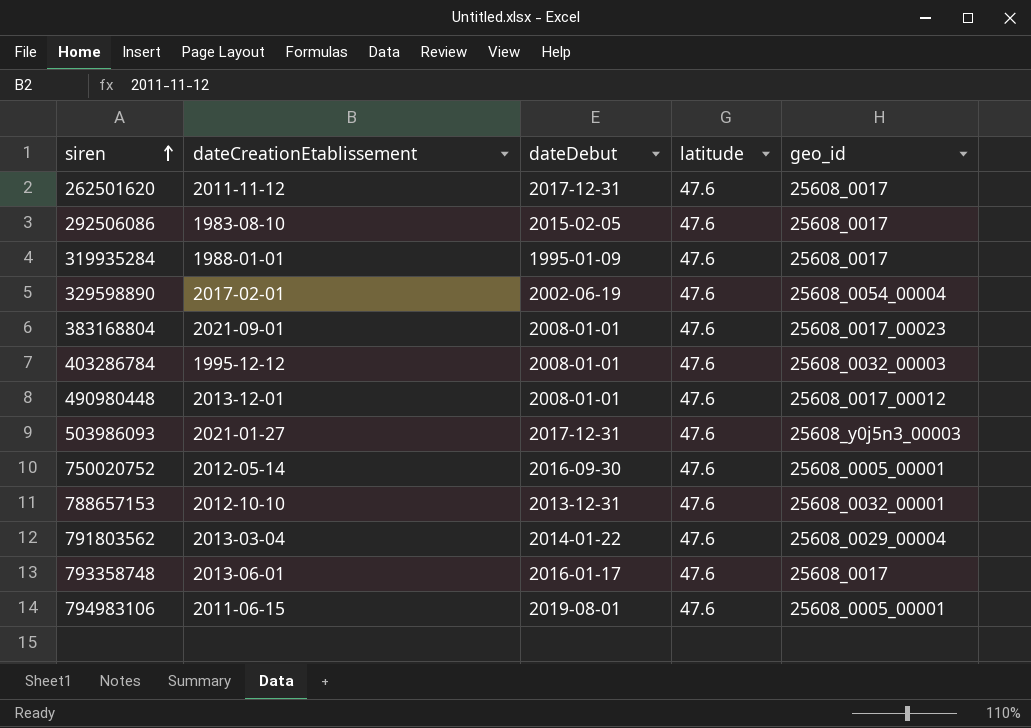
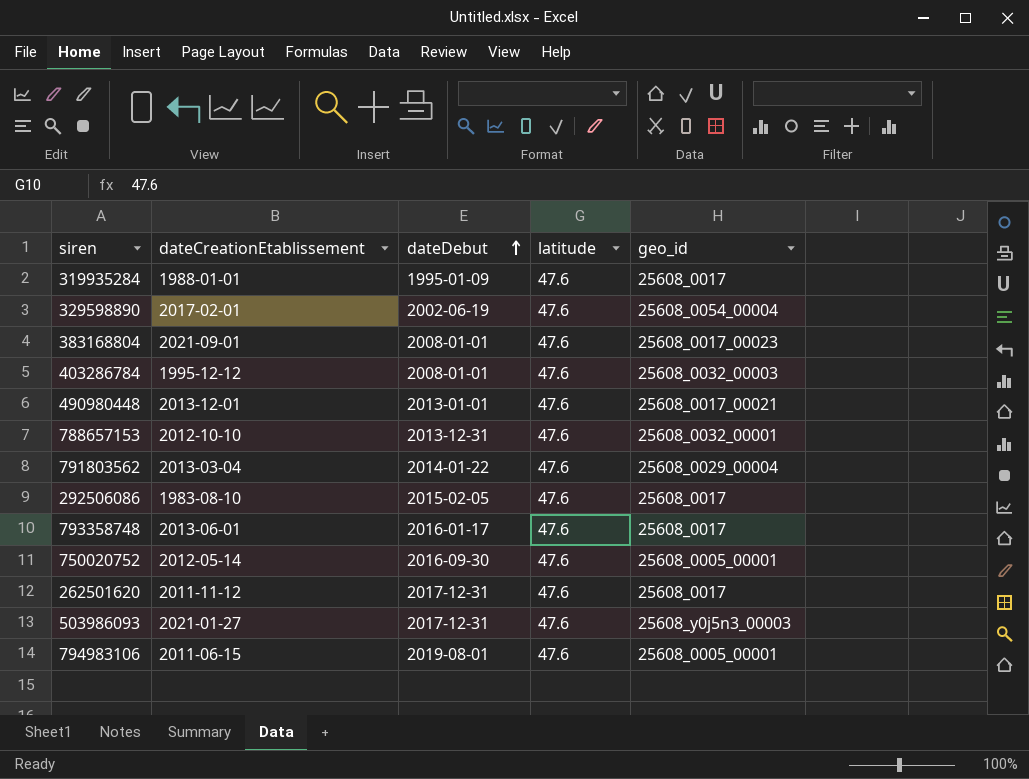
row order: siren ascending -> dateDebut ascending
490980448 | dateDebut: 2008-01-01 -> 2013-01-01
490980448 | geo_id: 25608_0017_00012 -> 25608_0017_00021

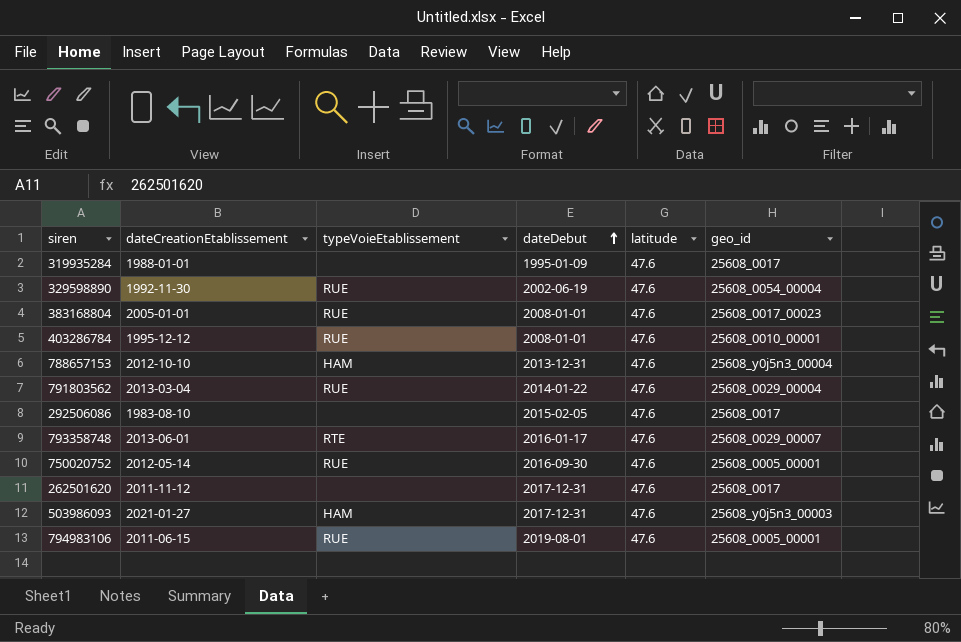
column typeVoieEtablissement | position: none -> 3
row 490980448: 2013-12-01 | 2013-01-01 | 47.6 | 25608_0017_00021 -> none
329598890 | dateCreationEtablissement: 2017-02-01 -> 1992-11-30
383168804 | dateCreationEtablissement: 2021-09-01 -> 2005-01-01
403286784 | geo_id: 25608_0032_00003 -> 25608_0010_00001
788657153 | geo_id: 25608_0032_00001 -> 25608_y0j5n3_00004
793358748 | geo_id: 25608_0017 -> 25608_0029_00007

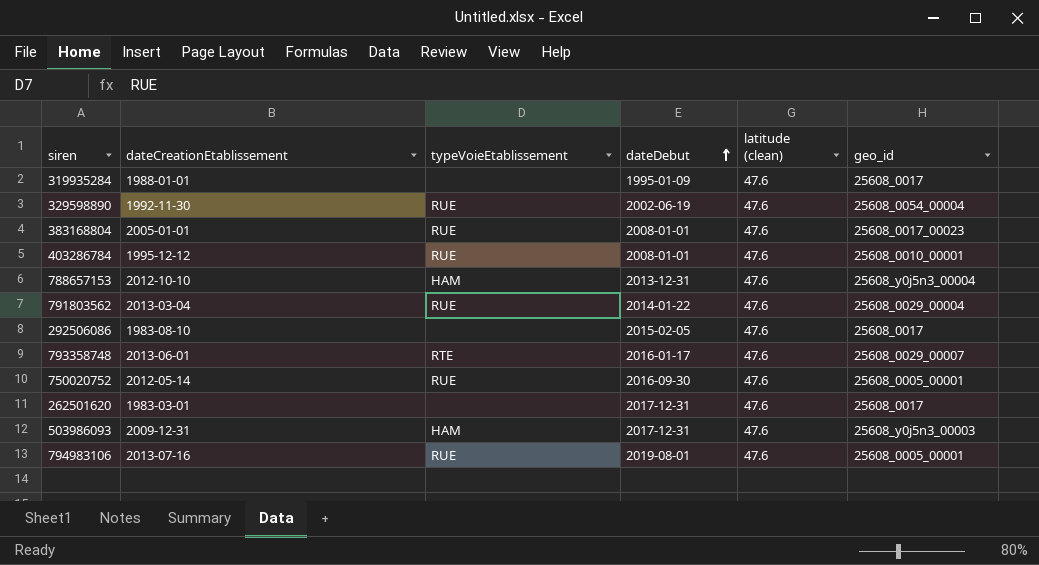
column name: latitude -> latitude (clean)
262501620 | dateCreationEtablissement: 2011-11-12 -> 1983-03-01
503986093 | dateCreationEtablissement: 2021-01-27 -> 2009-12-31
794983106 | dateCreationEtablissement: 2011-06-15 -> 2013-07-16

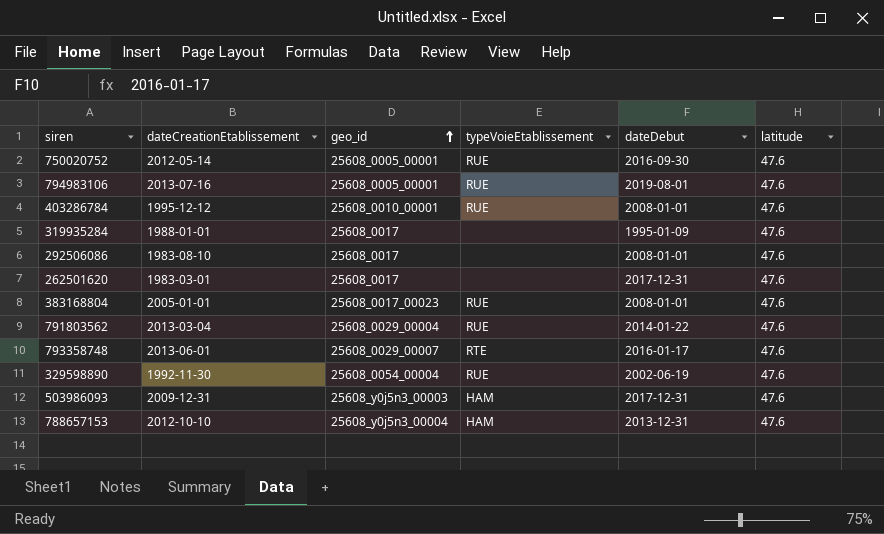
row order: dateDebut ascending -> geo_id ascending
column geo_id | position: 6 -> 3
column name: latitude (clean) -> latitude
292506086 | dateDebut: 2015-02-05 -> 2008-01-01

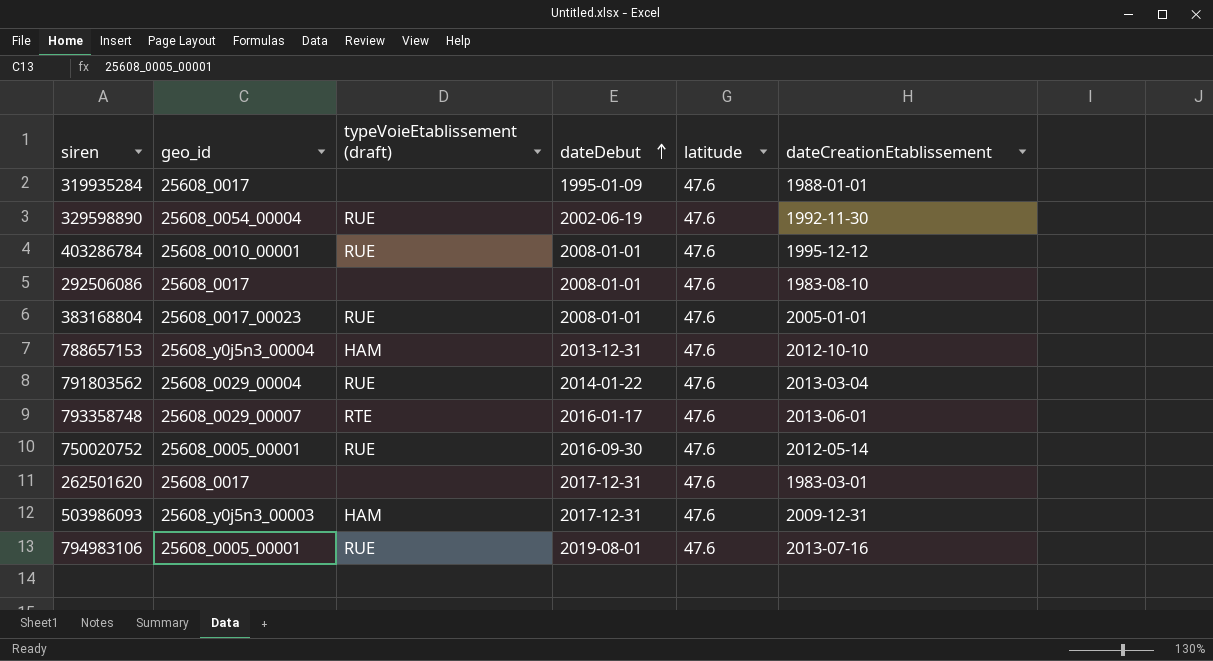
row order: geo_id ascending -> dateDebut ascending
column name: typeVoieEtablissement -> typeVoieEtablissement (draft)
column dateCreationEtablissement | position: 2 -> 6

